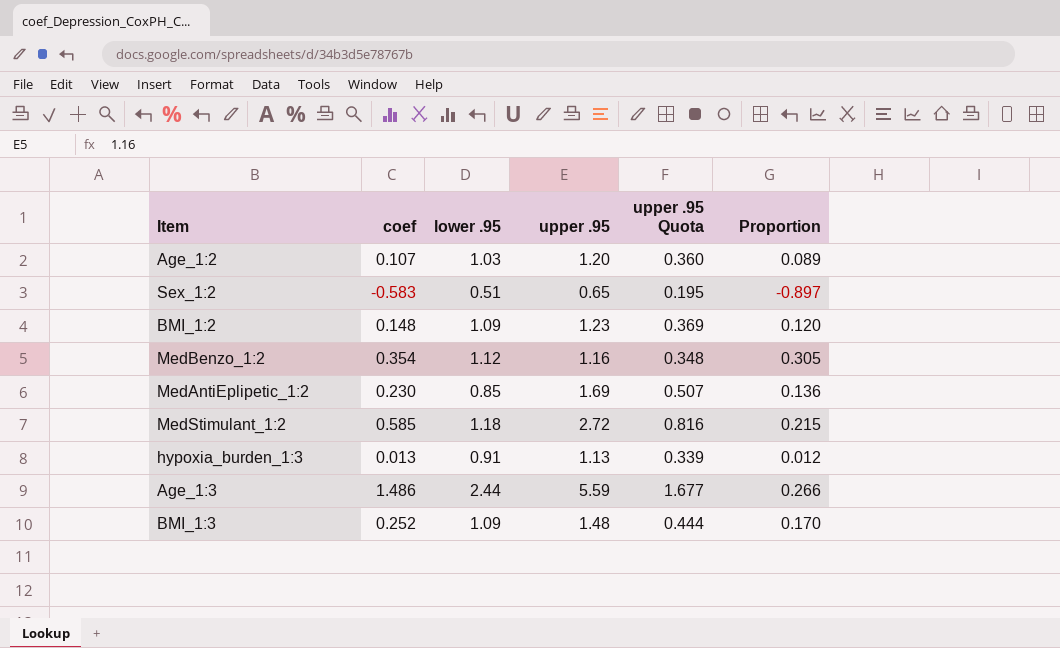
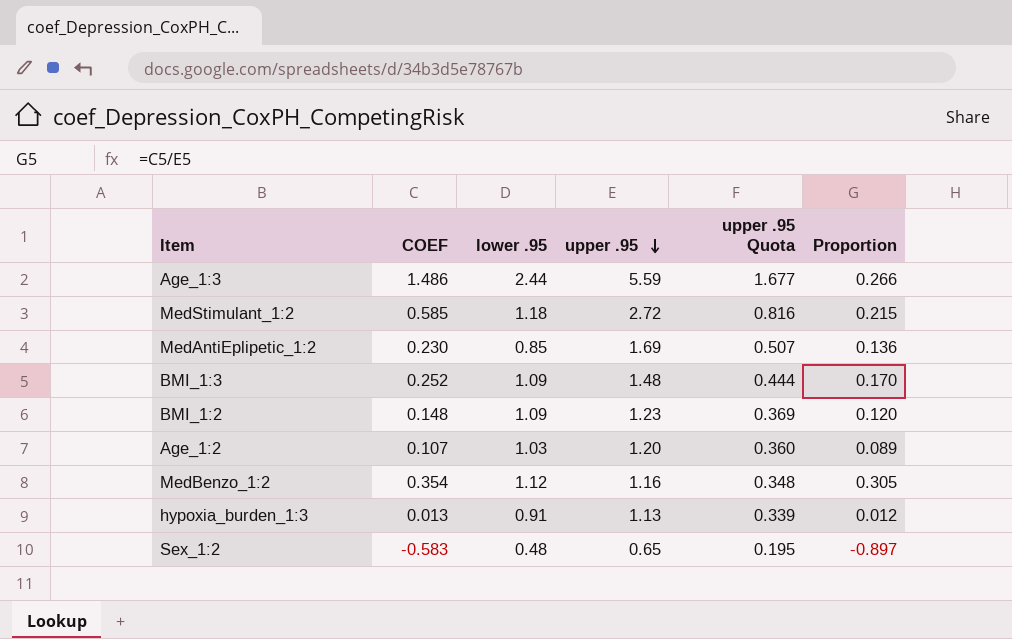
row order: none -> upper .95 descending
column name: coef -> COEF
Sex_1:2 | lower .95: 0.51 -> 0.48

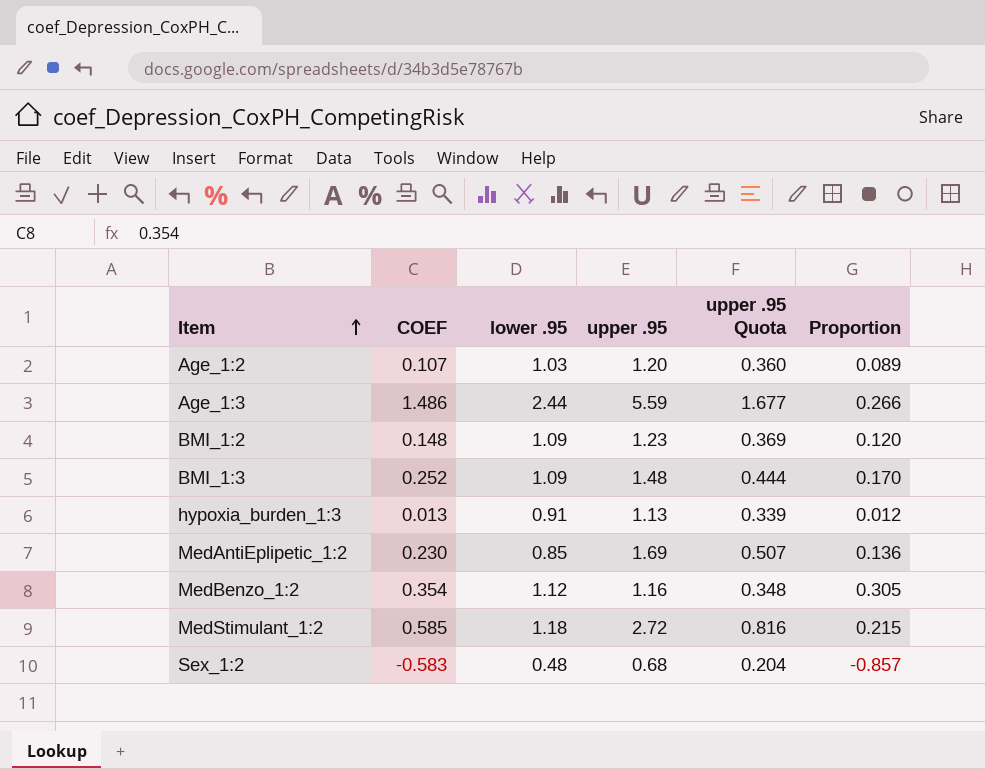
row order: upper .95 descending -> Item ascending
Sex_1:2 | upper .95: 0.65 -> 0.68
Sex_1:2 | upper .95 Quota: 0.195 -> 0.204
Sex_1:2 | Proportion: -0.897 -> -0.857

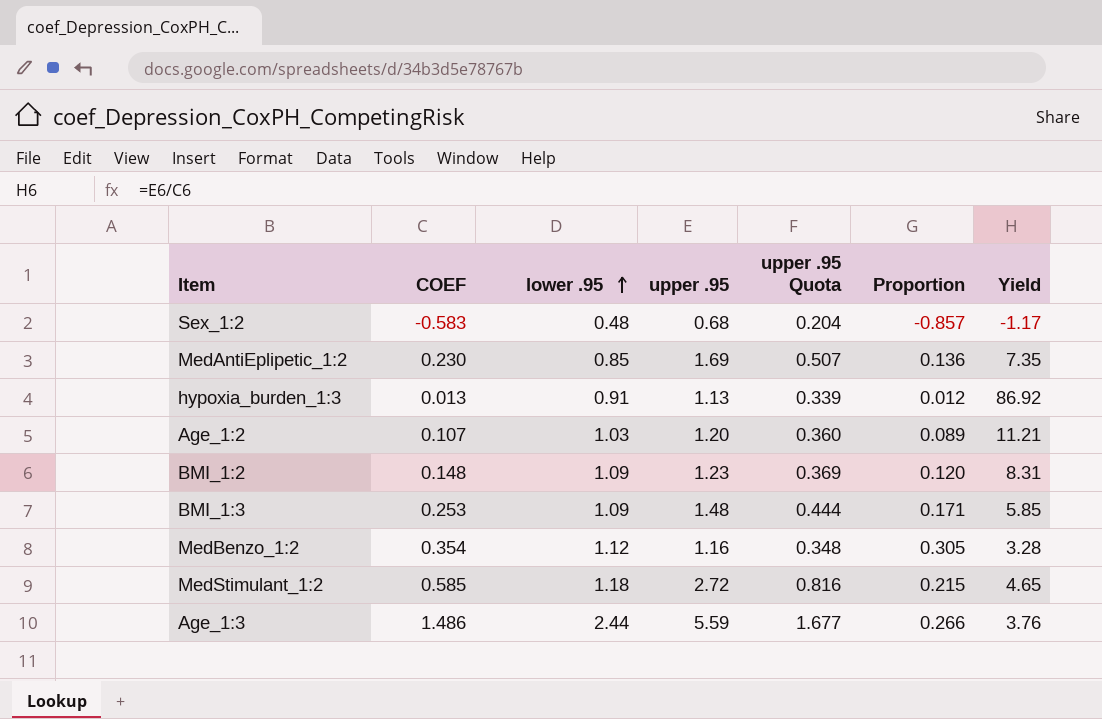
row order: Item ascending -> lower .95 ascending
column Yield | formula: none -> [upper .95] / [COEF]
BMI_1:3 | COEF: 0.252 -> 0.253
BMI_1:3 | Proportion: 0.170 -> 0.171

